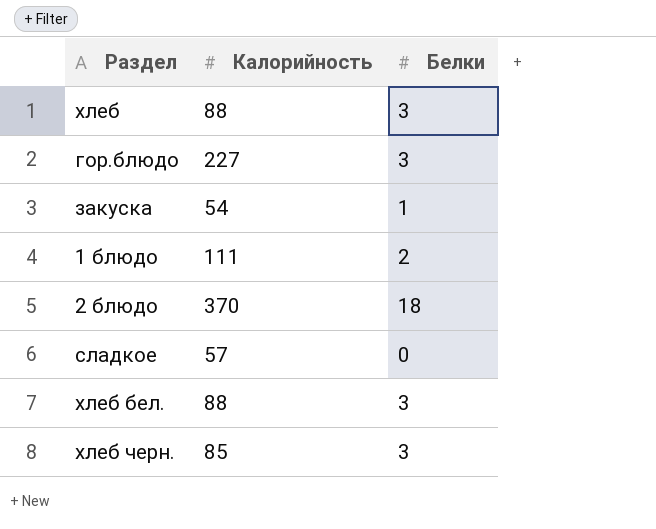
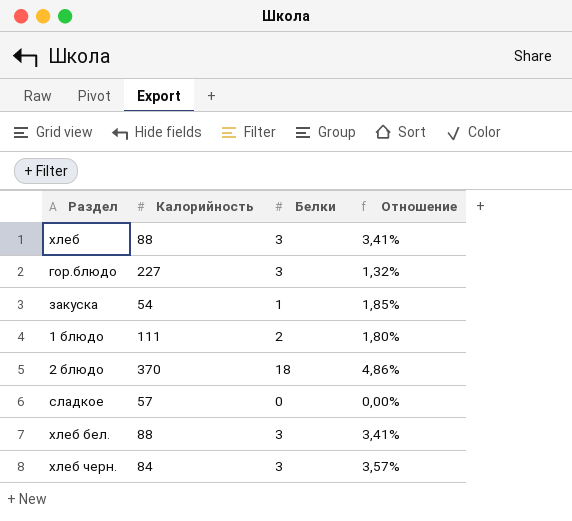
column Отношение | formula: none -> [Белки] / [Калорийность]
хлеб черн. | Калорийность: 85 -> 84

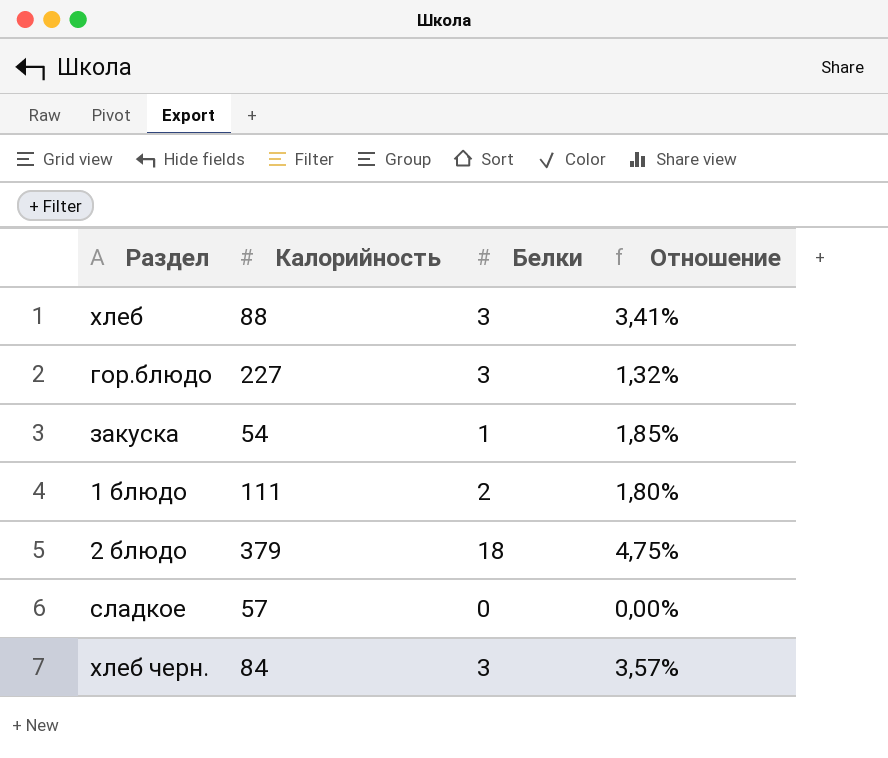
row хлеб бел.: 88 | 3 | 3,41% -> none
2 блюдо | Калорийность: 370 -> 379
2 блюдо | Отношение: 4,86% -> 4,75%

